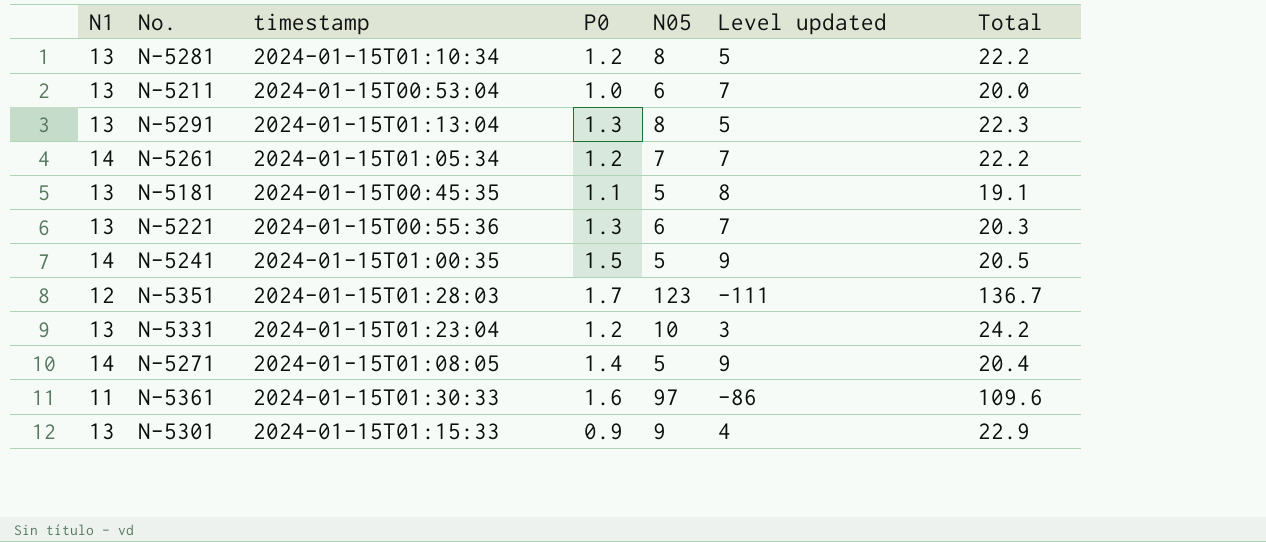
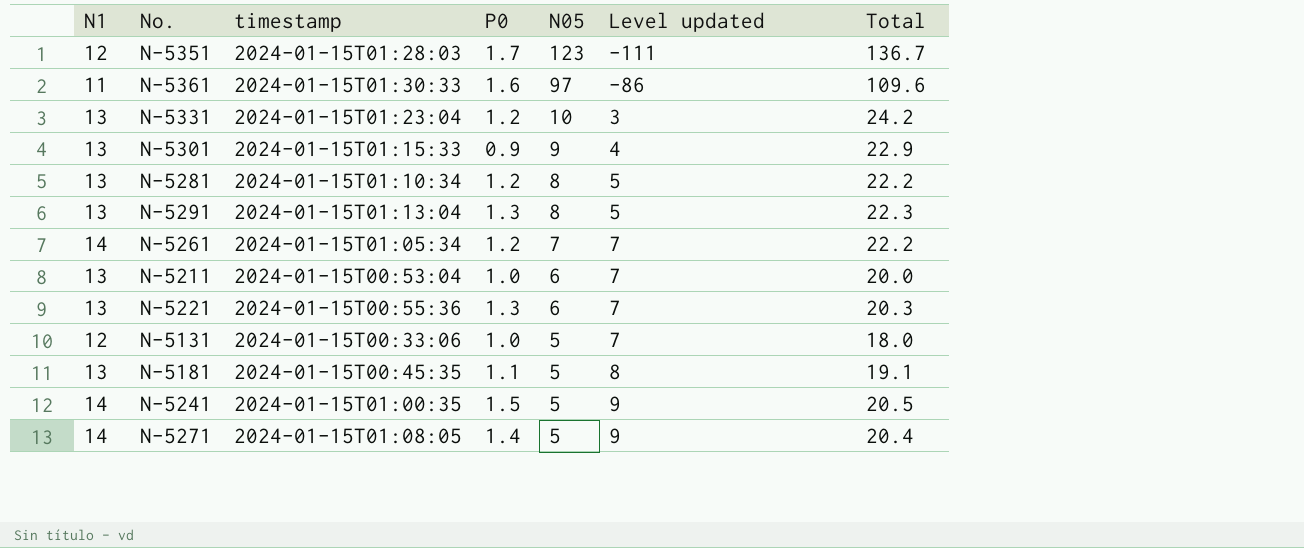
row order: none -> N05 descending
row N-5131: none -> 12 | 2024-01-15T00:33:06 | 1.0 | 5 | 7 | 18.0

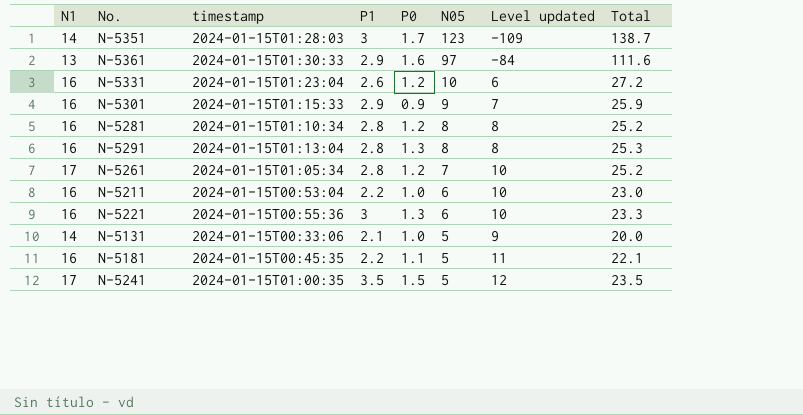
column P1 | position: none -> 4
row N-5271: 14 | 2024-01-15T01:08:05 | 1.4 | 5 | 9 | 20.4 -> none
N-5351 | N1: 12 -> 14
N-5351 | Level updated: -111 -> -109
N-5351 | Total: 136.7 -> 138.7
N-5361 | N1: 11 -> 13
N-5361 | Level updated: -86 -> -84
N-5361 | Total: 109.6 -> 111.6
N-5331 | N1: 13 -> 16
N-5331 | Level updated: 3 -> 6
N-5331 | Total: 24.2 -> 27.2
N-5301 | N1: 13 -> 16
N-5301 | Level updated: 4 -> 7
N-5301 | Total: 22.9 -> 25.9
N-5281 | N1: 13 -> 16
N-5281 | Level updated: 5 -> 8
N-5281 | Total: 22.2 -> 25.2
N-5291 | N1: 13 -> 16
N-5291 | Level updated: 5 -> 8
N-5291 | Total: 22.3 -> 25.3
N-5261 | N1: 14 -> 17
N-5261 | Level updated: 7 -> 10
N-5261 | Total: 22.2 -> 25.2
N-5211 | N1: 13 -> 16
N-5211 | Level updated: 7 -> 10
N-5211 | Total: 20.0 -> 23.0
N-5221 | N1: 13 -> 16
N-5221 | Level updated: 7 -> 10
N-5221 | Total: 20.3 -> 23.3
N-5131 | N1: 12 -> 14
N-5131 | Level updated: 7 -> 9
N-5131 | Total: 18.0 -> 20.0
N-5181 | N1: 13 -> 16
N-5181 | Level updated: 8 -> 11
N-5181 | Total: 19.1 -> 22.1
N-5241 | N1: 14 -> 17
N-5241 | Level updated: 9 -> 12
N-5241 | Total: 20.5 -> 23.5

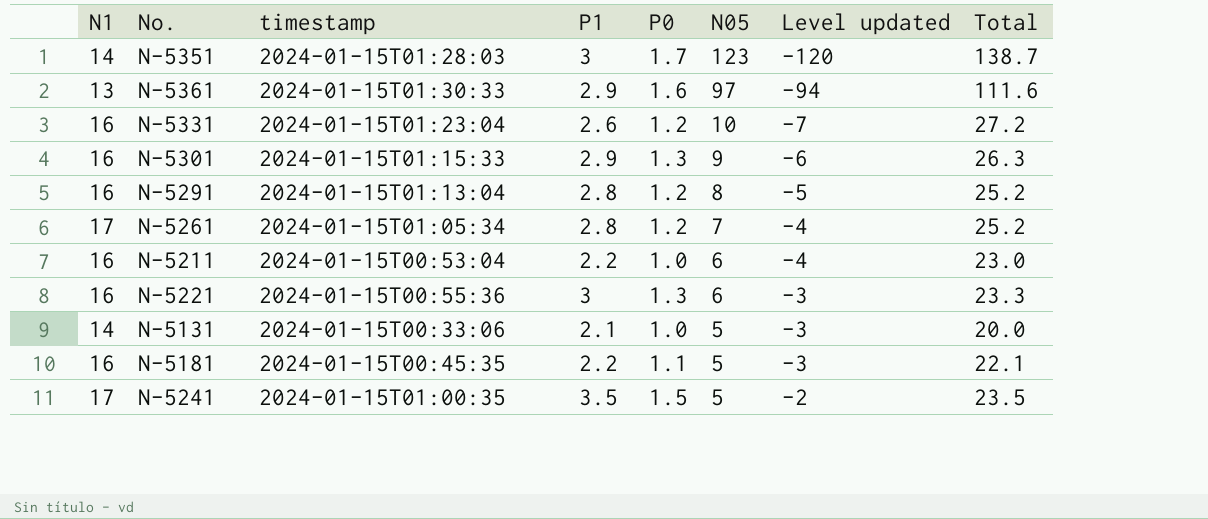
column Level updated | formula: [N1] - [N05] -> [P1] - [N05]
row N-5281: 16 | 2024-01-15T01:10:34 | 2.8 | 1.2 | 8 | 8 | 25.2 -> none
N-5301 | P0: 0.9 -> 1.3
N-5301 | Total: 25.9 -> 26.3
N-5291 | P0: 1.3 -> 1.2
N-5291 | Total: 25.3 -> 25.2

